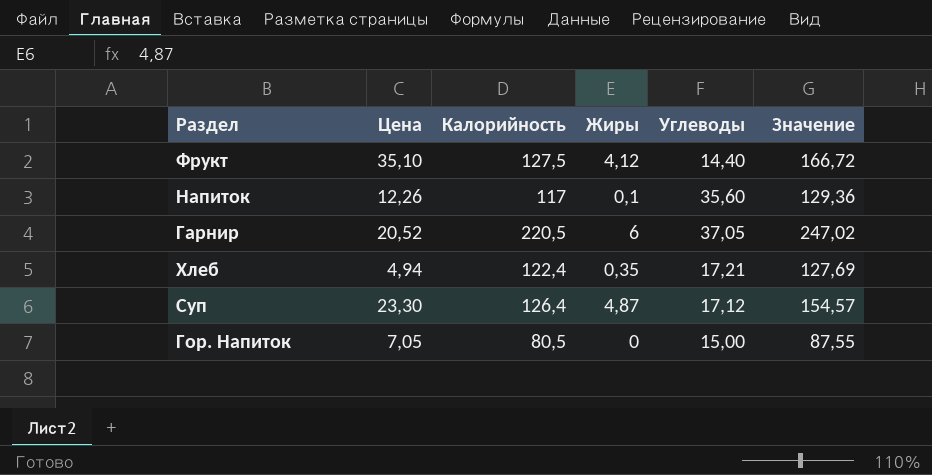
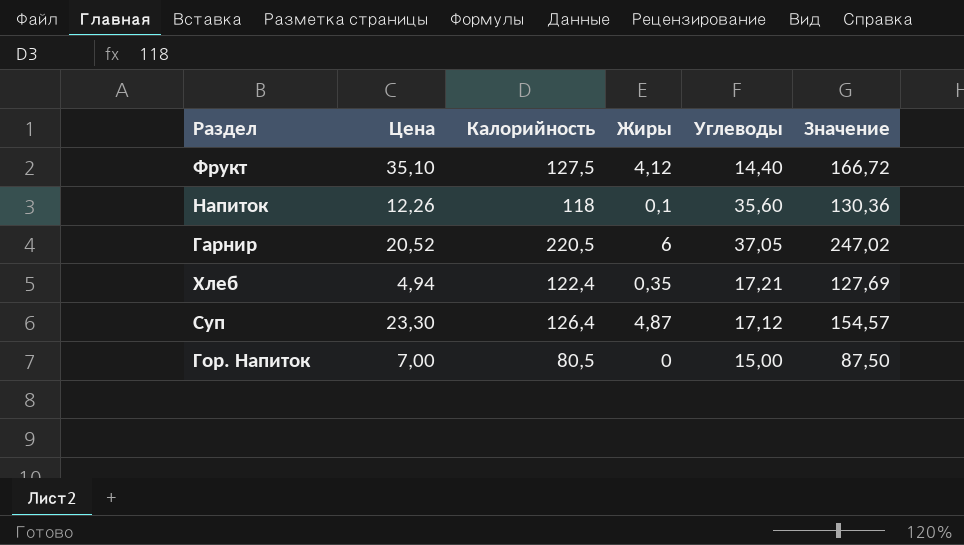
Напиток | Калорийность: 117 -> 118
Напиток | Значение: 129,36 -> 130,36
Гор. Напиток | Цена: 7,05 -> 7,00
Гор. Напиток | Значение: 87,55 -> 87,50

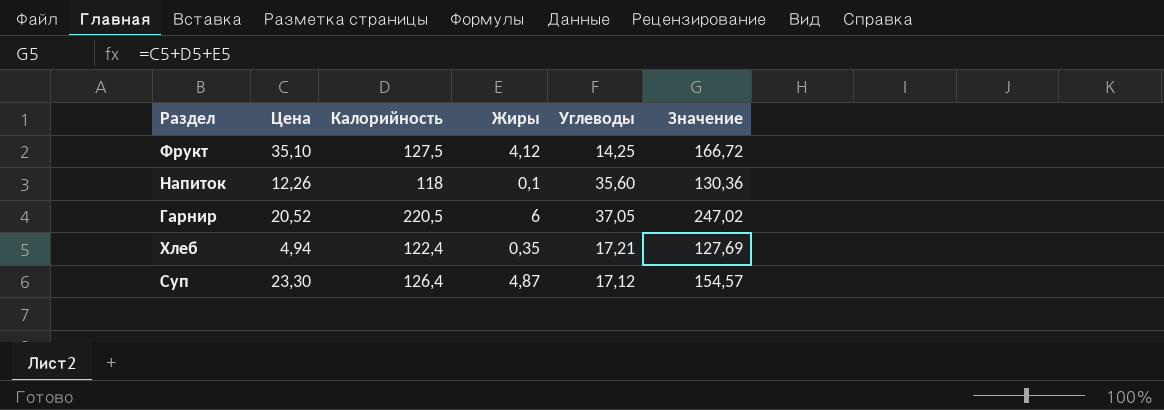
row Гор. Напиток: 7,00 | 80,5 | 0 | 15,00 | 87,50 -> none
Фрукт | Углеводы: 14,40 -> 14,25

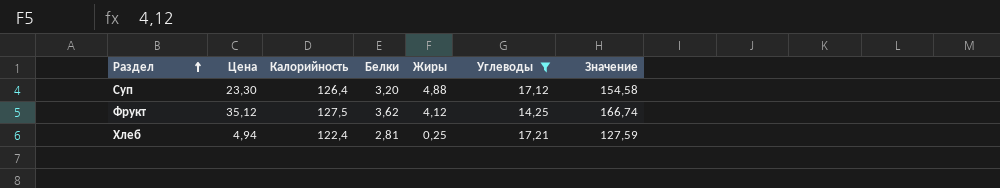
filter: none -> Углеводы <= 17,21
row order: none -> Раздел ascending
column Белки | position: none -> 4
Суп | Жиры: 4,87 -> 4,88
Суп | Значение: 154,57 -> 154,58
Фрукт | Цена: 35,10 -> 35,12
Фрукт | Значение: 166,72 -> 166,74
Хлеб | Жиры: 0,35 -> 0,25
Хлеб | Значение: 127,69 -> 127,59

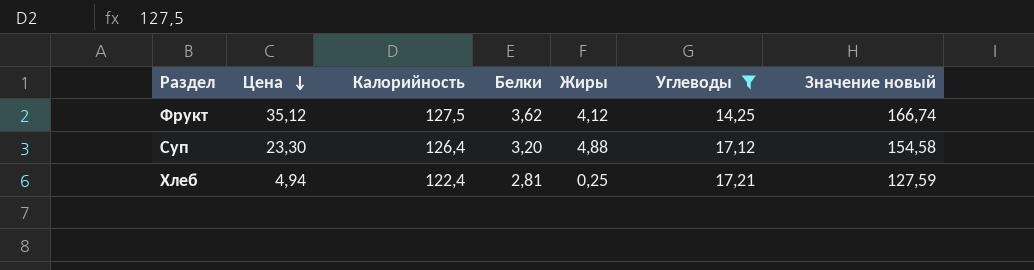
row order: Раздел ascending -> Цена descending
column name: Значение -> Значение новый

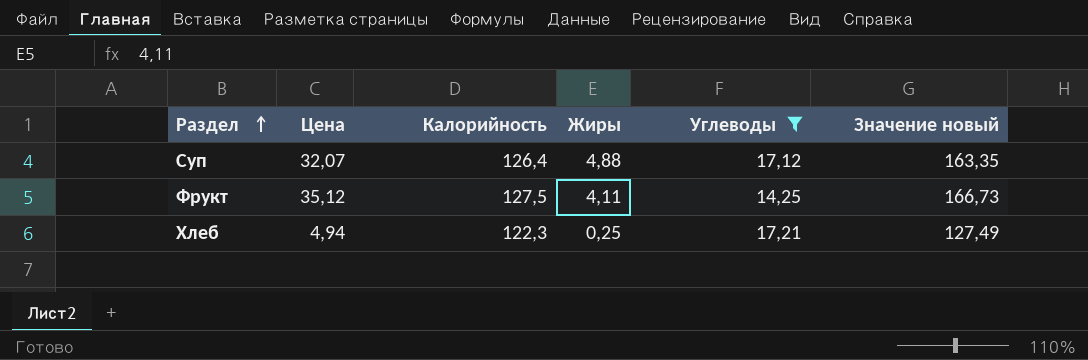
row order: Цена descending -> Раздел ascending
column Белки | position: 4 -> none
Суп | Цена: 23,30 -> 32,07
Суп | Значение новый: 154,58 -> 163,35
Фрукт | Жиры: 4,12 -> 4,11
Фрукт | Значение новый: 166,74 -> 166,73
Хлеб | Калорийность: 122,4 -> 122,3
Хлеб | Значение новый: 127,59 -> 127,49

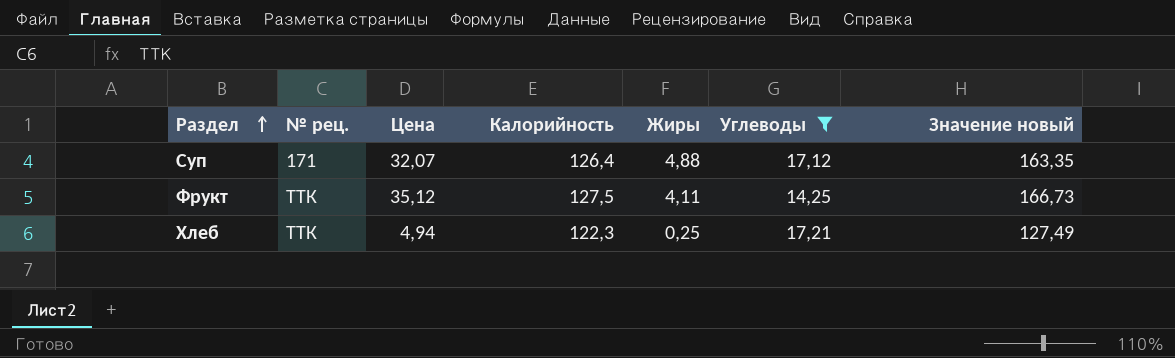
column № рец. | position: none -> 2

